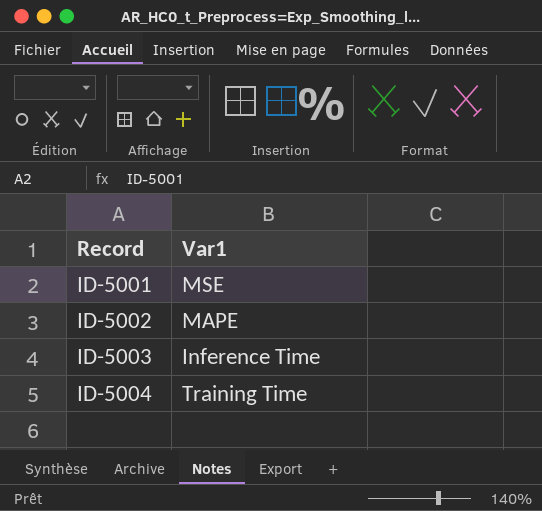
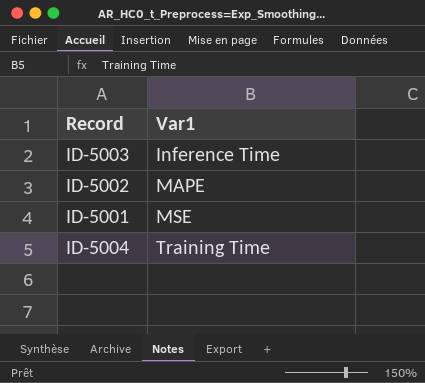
row order: Record ascending -> Var1 ascending

